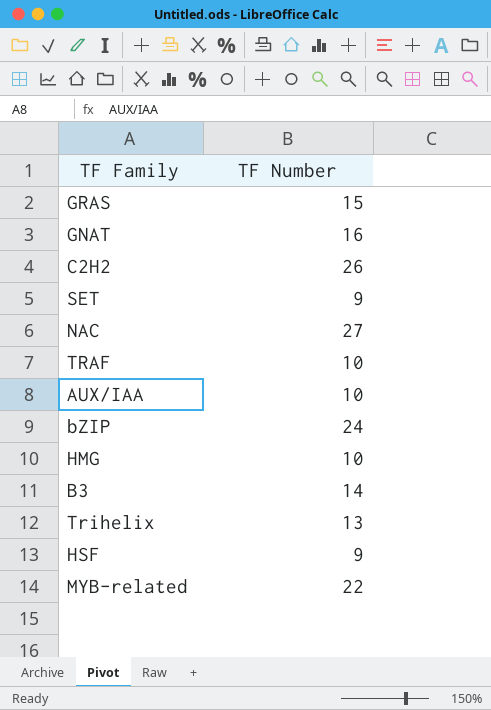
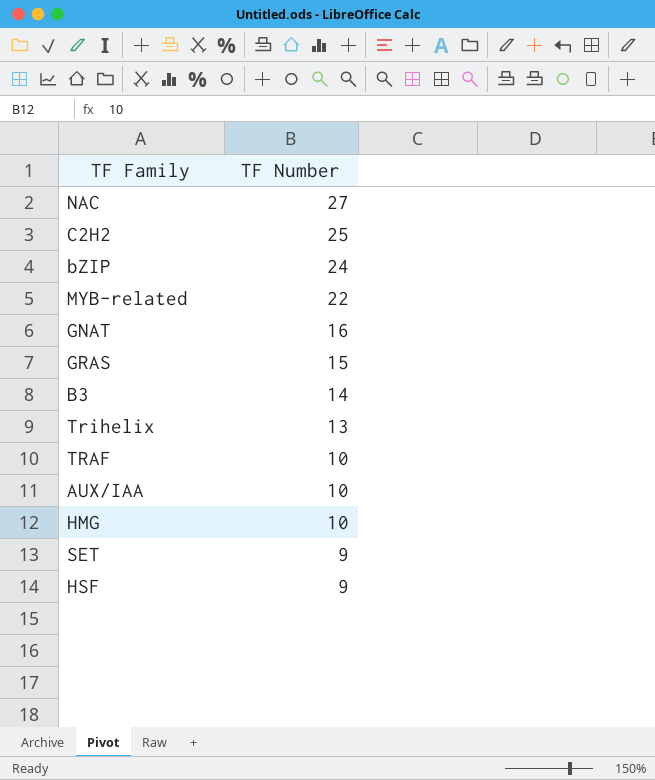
row order: none -> TF Number descending
C2H2 | TF Number: 26 -> 25

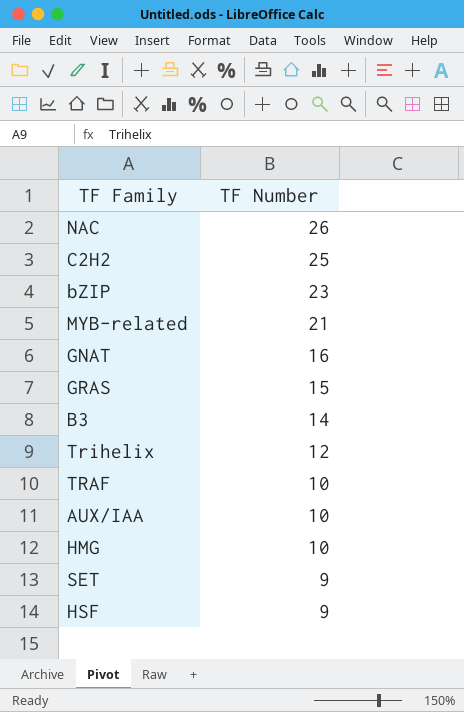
NAC | TF Number: 27 -> 26
bZIP | TF Number: 24 -> 23
MYB-related | TF Number: 22 -> 21
Trihelix | TF Number: 13 -> 12

